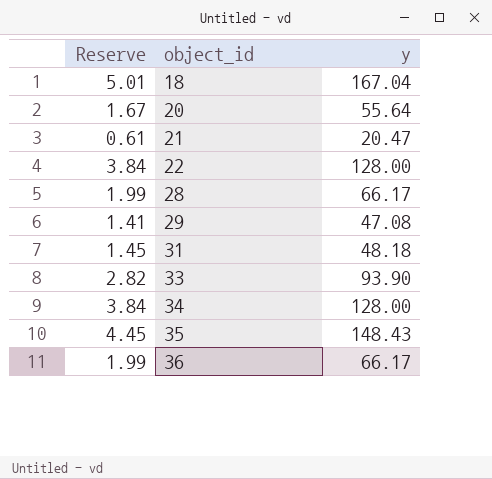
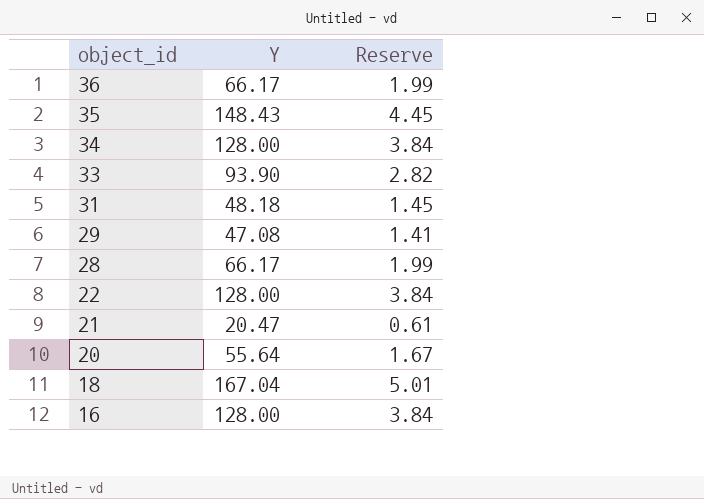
row order: object_id ascending -> object_id descending
column name: y -> Y
column Reserve | position: 1 -> 3
row 16: none -> 128.00 | 3.84

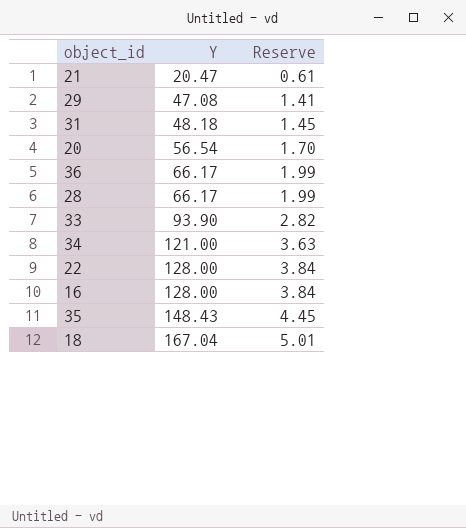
row order: object_id descending -> Y ascending
20 | Y: 55.64 -> 56.54
20 | Reserve: 1.67 -> 1.70
34 | Y: 128.00 -> 121.00
34 | Reserve: 3.84 -> 3.63

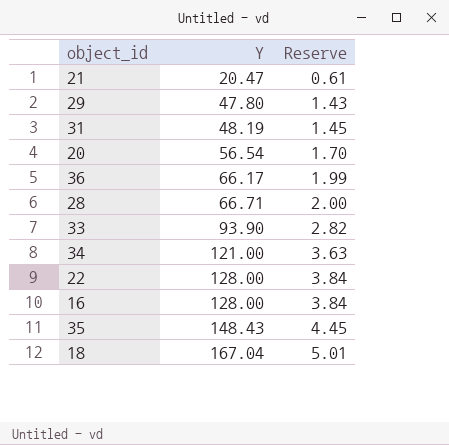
29 | Y: 47.08 -> 47.80
29 | Reserve: 1.41 -> 1.43
31 | Y: 48.18 -> 48.19
28 | Y: 66.17 -> 66.71
28 | Reserve: 1.99 -> 2.00

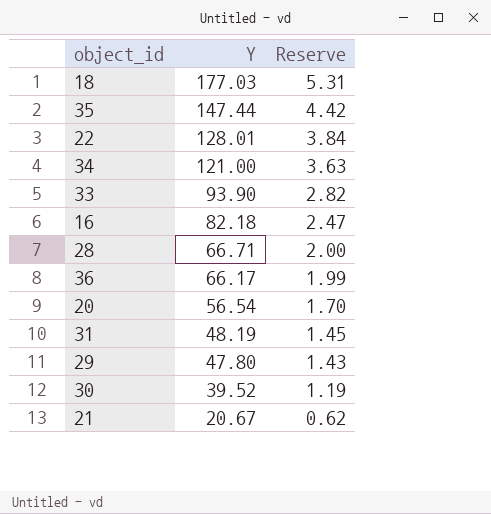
row order: Y ascending -> Y descending
18 | Y: 167.04 -> 177.03
18 | Reserve: 5.01 -> 5.31
35 | Y: 148.43 -> 147.44
35 | Reserve: 4.45 -> 4.42
22 | Y: 128.00 -> 128.01
16 | Y: 128.00 -> 82.18
16 | Reserve: 3.84 -> 2.47
row 30: none -> 39.52 | 1.19
21 | Y: 20.47 -> 20.67
21 | Reserve: 0.61 -> 0.62

